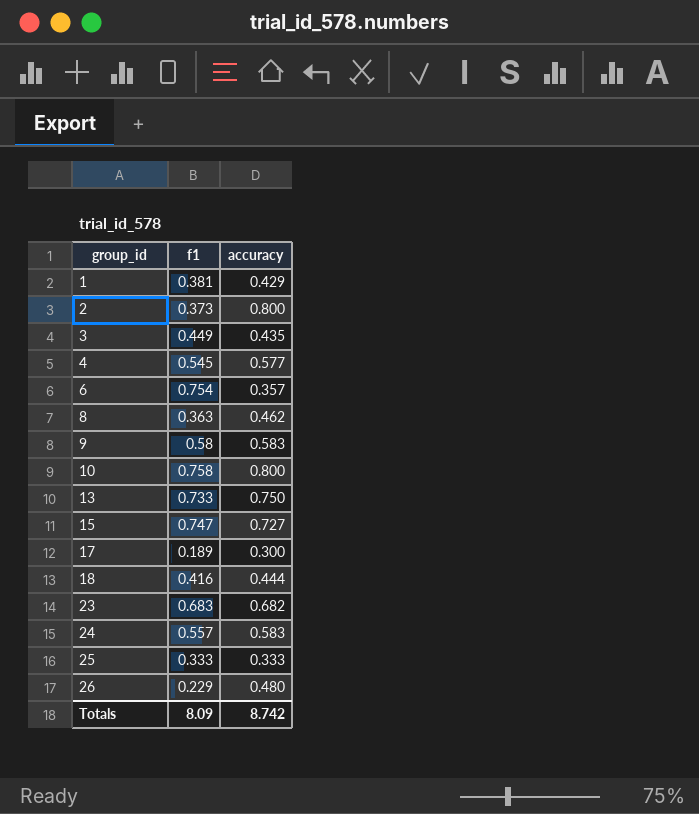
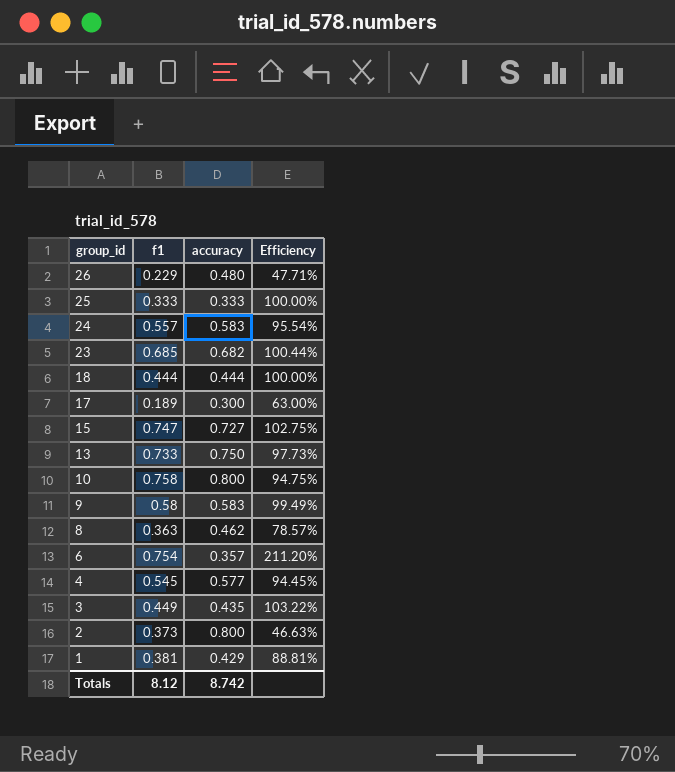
row order: group_id ascending -> group_id descending
column Efficiency | formula: none -> [f1] / [accuracy]
23 | f1: 0.683 -> 0.685
18 | f1: 0.416 -> 0.444
Totals | f1: 8.09 -> 8.12

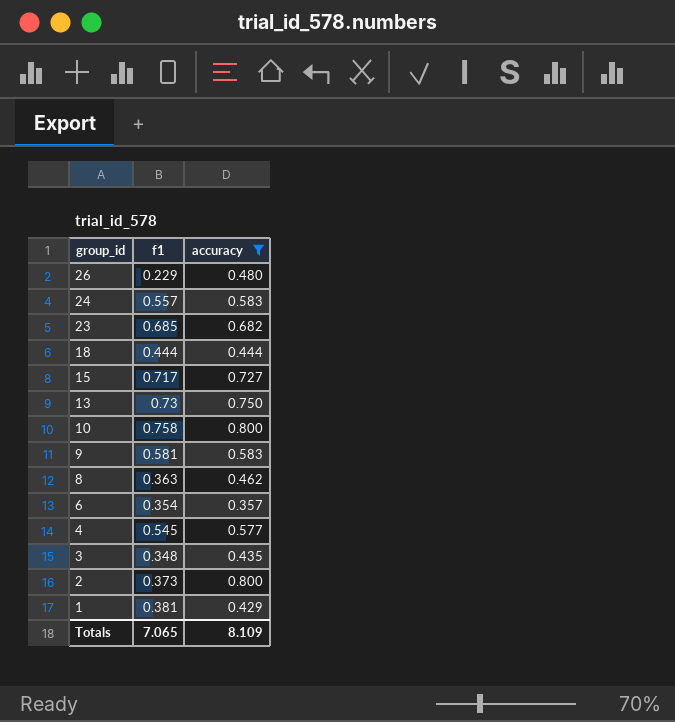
filter: none -> accuracy >= 0.357
column Efficiency | formula: [f1] / [accuracy] -> none
15 | f1: 0.747 -> 0.717
13 | f1: 0.733 -> 0.73
9 | f1: 0.58 -> 0.581
6 | f1: 0.754 -> 0.354
3 | f1: 0.449 -> 0.348
Totals | f1: 8.12 -> 7.065
Totals | accuracy: 8.742 -> 8.109

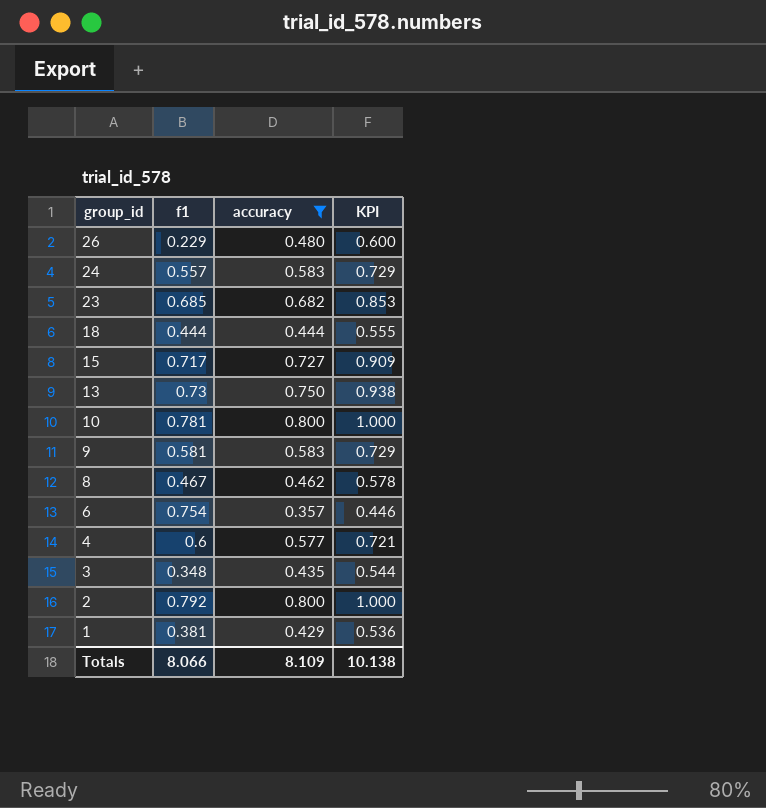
column KPI | formula: none -> [accuracy] * 1.25
10 | f1: 0.758 -> 0.781
8 | f1: 0.363 -> 0.467
6 | f1: 0.354 -> 0.754
4 | f1: 0.545 -> 0.6
2 | f1: 0.373 -> 0.792
Totals | f1: 7.065 -> 8.066

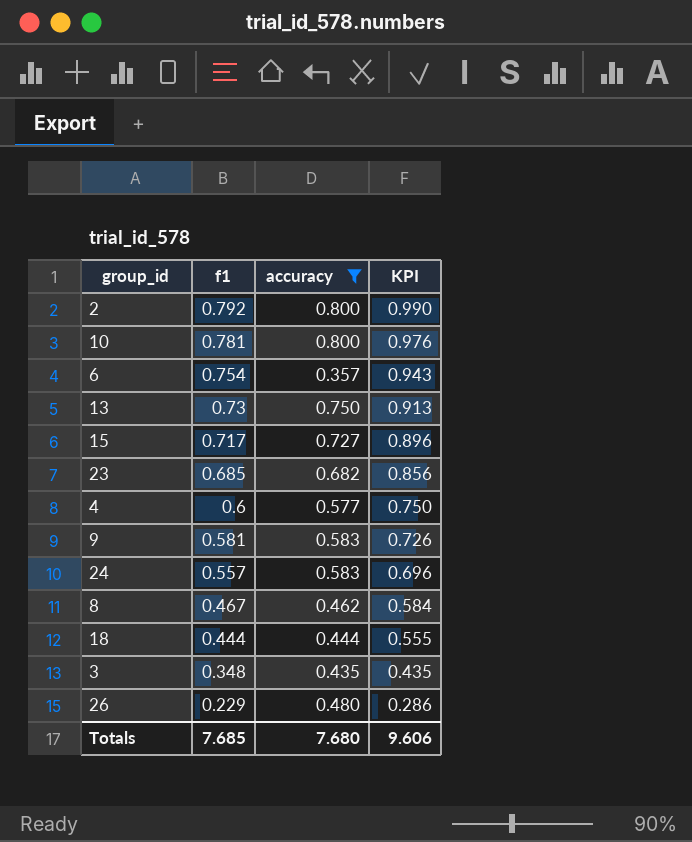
row order: group_id descending -> f1 descending
column KPI | formula: [accuracy] * 1.25 -> [f1] * 1.25
row 1: 0.381 | 0.429 | 0.536 -> none
Totals | f1: 8.066 -> 7.685
Totals | accuracy: 8.109 -> 7.680
Totals | KPI: 10.138 -> 9.606

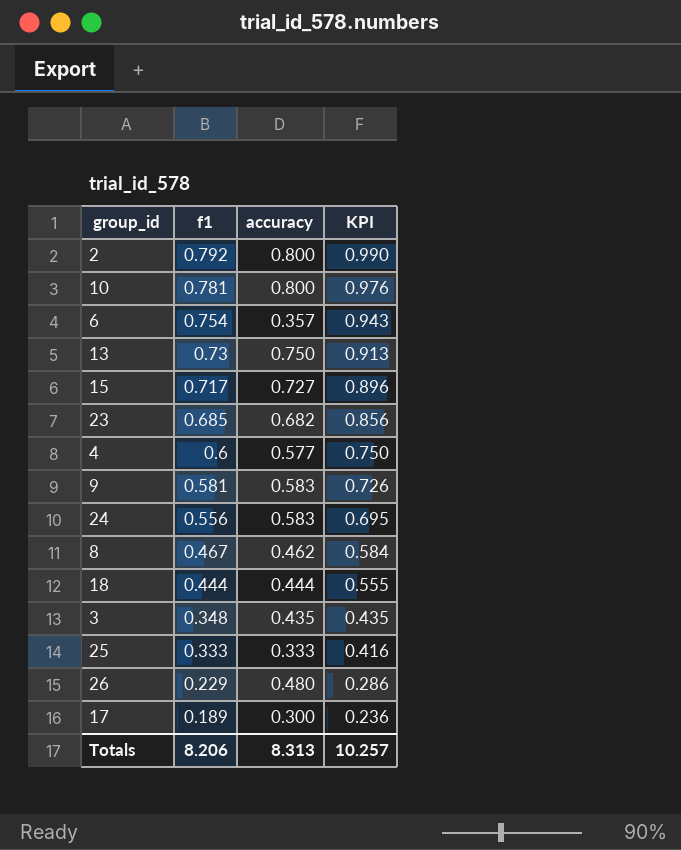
filter: accuracy >= 0.357 -> none
24 | f1: 0.557 -> 0.556
24 | KPI: 0.696 -> 0.695
Totals | f1: 7.685 -> 8.206
Totals | accuracy: 7.680 -> 8.313
Totals | KPI: 9.606 -> 10.257

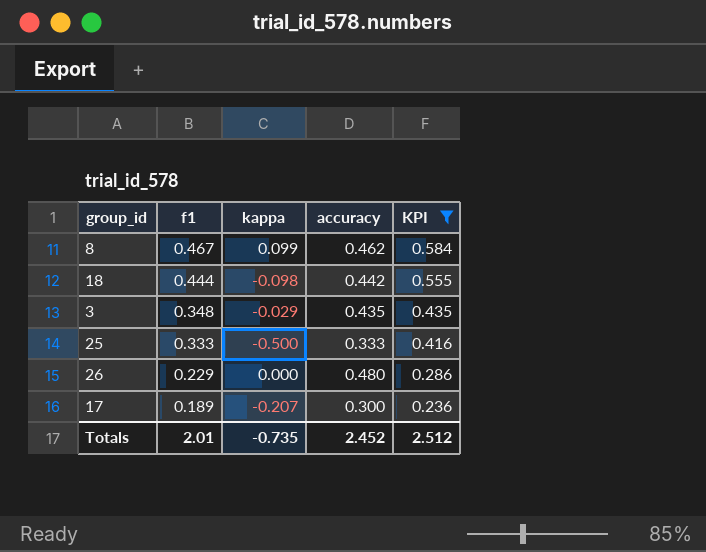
filter: none -> KPI <= 0.584
column kappa | position: none -> 3
18 | accuracy: 0.444 -> 0.442
Totals | f1: 8.206 -> 2.01
Totals | accuracy: 8.313 -> 2.452
Totals | KPI: 10.257 -> 2.512

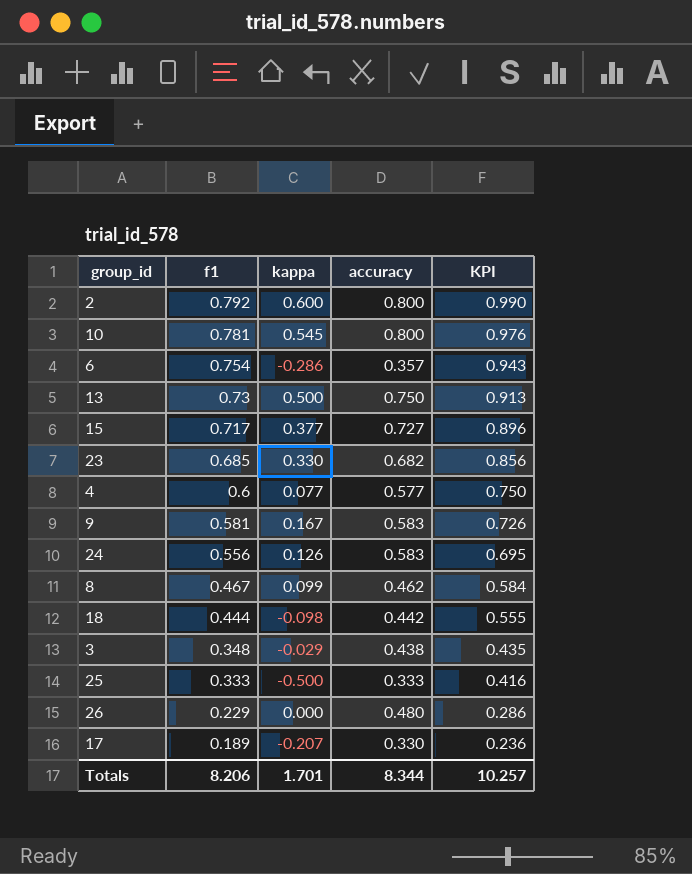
filter: KPI <= 0.584 -> none
3 | accuracy: 0.435 -> 0.438
17 | accuracy: 0.300 -> 0.330
Totals | f1: 2.01 -> 8.206
Totals | kappa: -0.735 -> 1.701
Totals | accuracy: 2.452 -> 8.344
Totals | KPI: 2.512 -> 10.257

